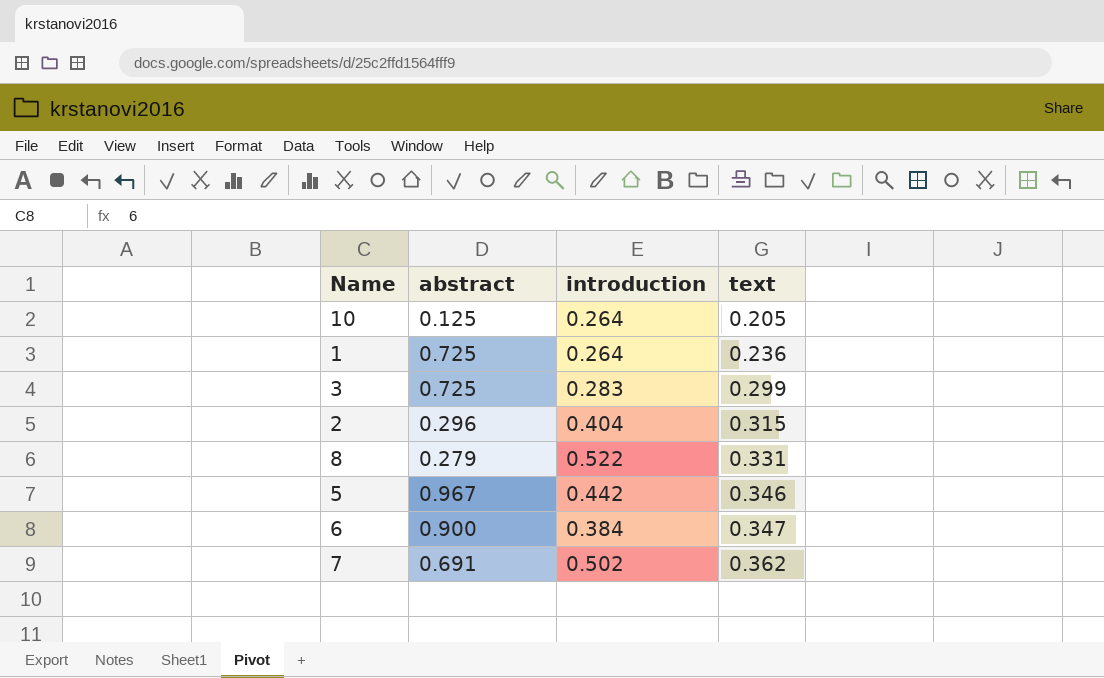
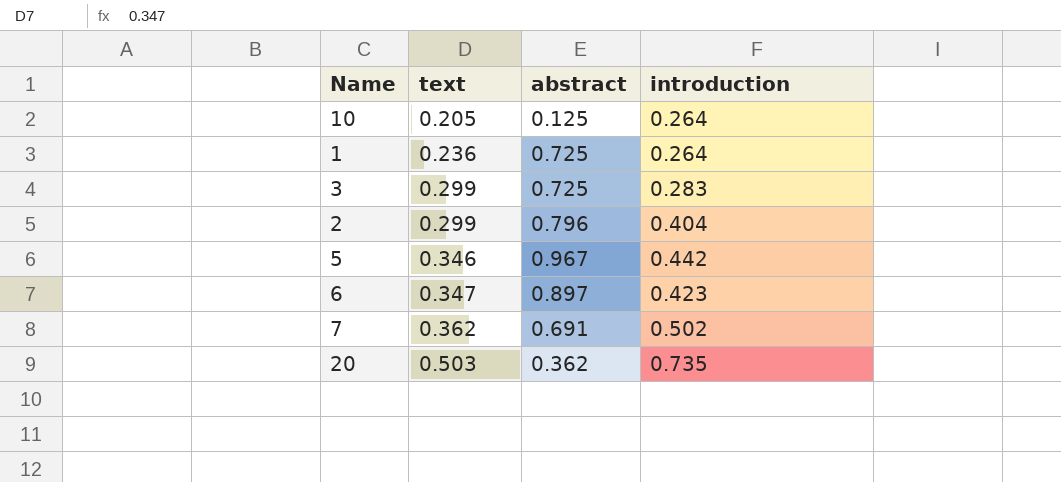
column text | position: 4 -> 2
row 8: 0.279 | 0.522 | 0.331 -> none
2 | text: 0.315 -> 0.299
2 | abstract: 0.296 -> 0.796
6 | abstract: 0.900 -> 0.897
6 | introduction: 0.384 -> 0.423
row 20: none -> 0.503 | 0.362 | 0.735

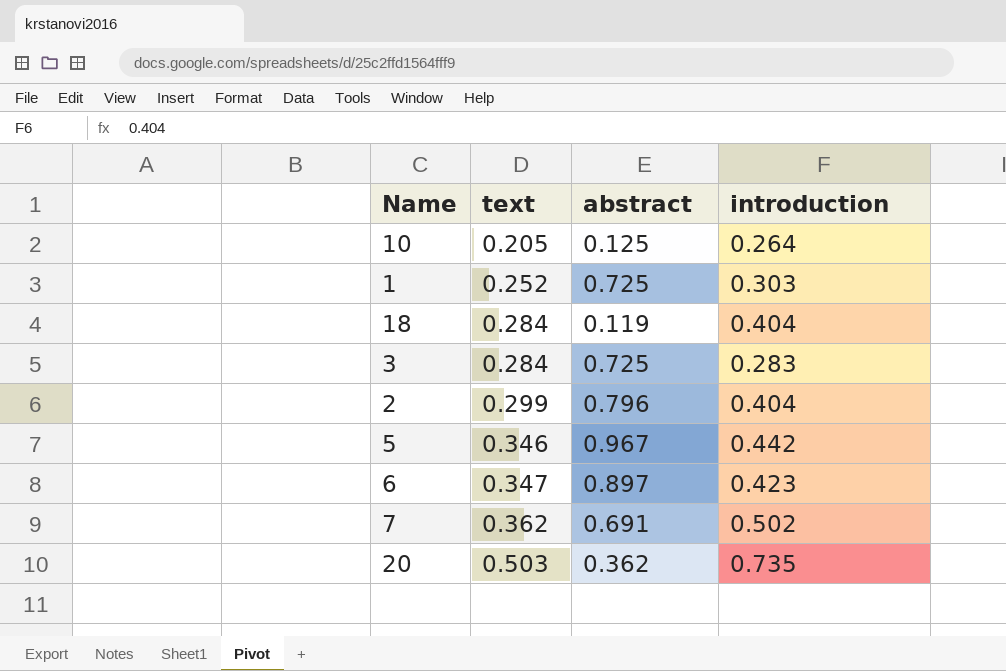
1 | text: 0.236 -> 0.252
1 | introduction: 0.264 -> 0.303
row 18: none -> 0.284 | 0.119 | 0.404
3 | text: 0.299 -> 0.284

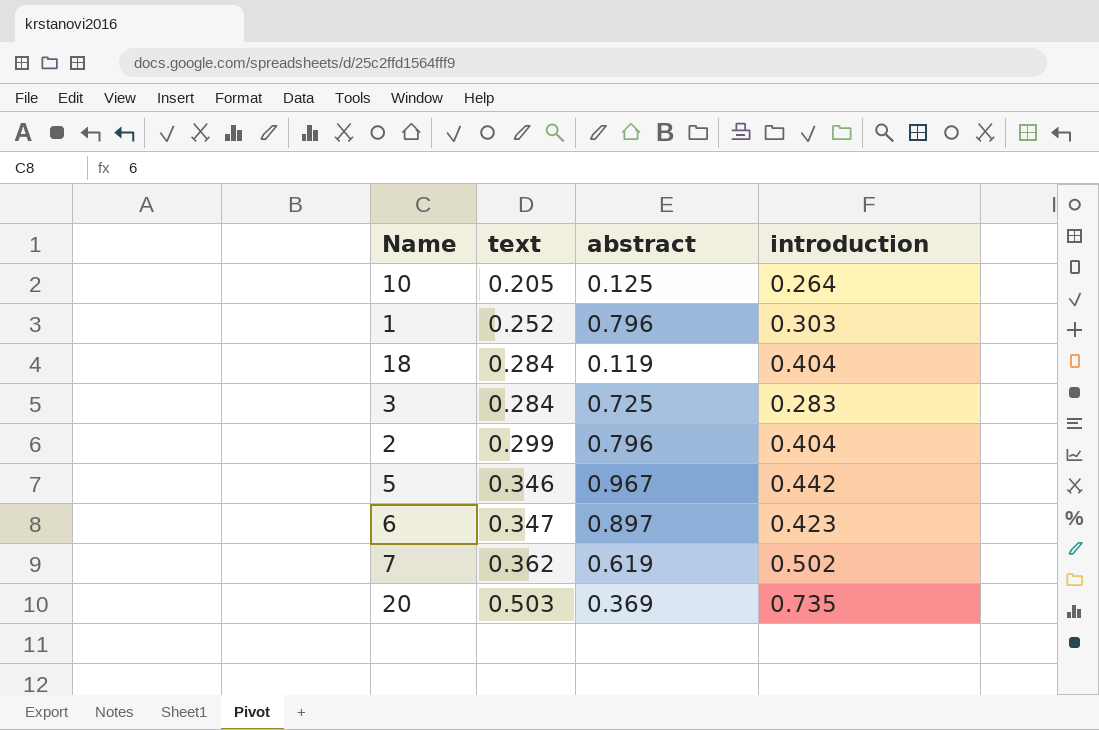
1 | abstract: 0.725 -> 0.796
7 | abstract: 0.691 -> 0.619
20 | abstract: 0.362 -> 0.369

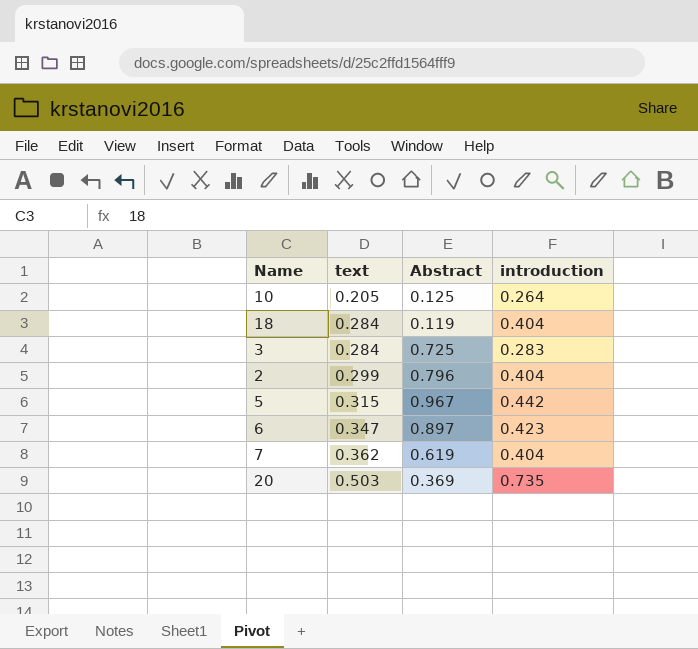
column name: abstract -> Abstract
row 1: 0.252 | 0.796 | 0.303 -> none
5 | text: 0.346 -> 0.315
7 | introduction: 0.502 -> 0.404

